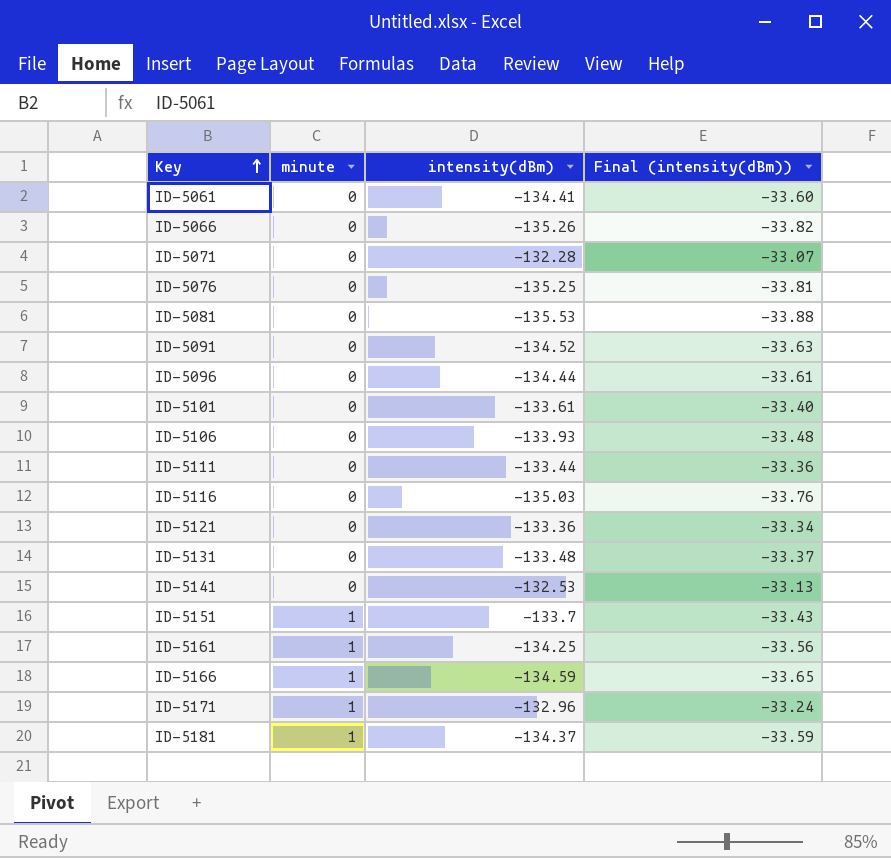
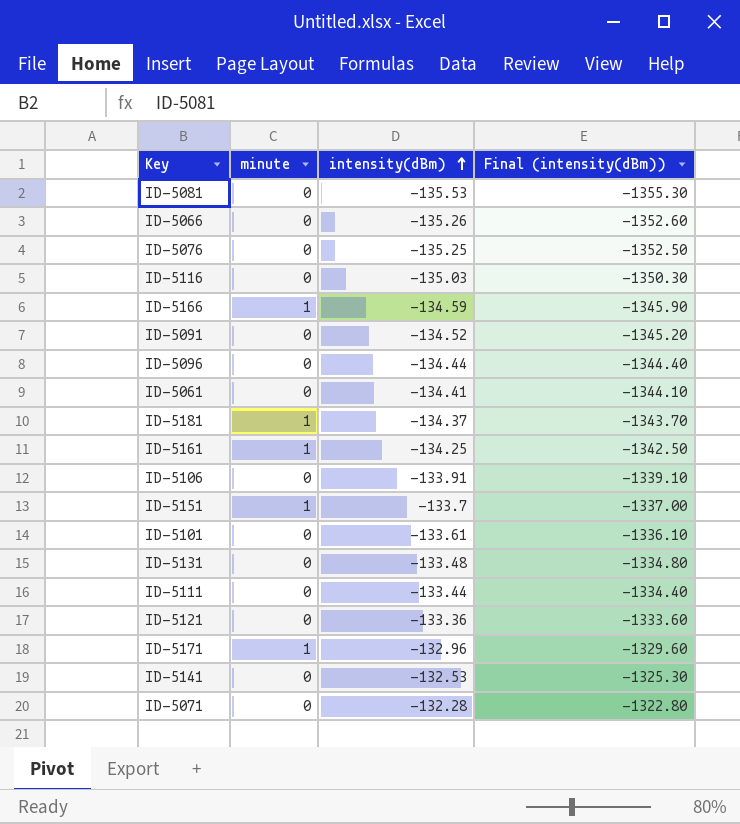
row order: Key ascending -> intensity(dBm) ascending
column Final (intensity(dBm)) | formula: [intensity(dBm)] * 0.25 -> [intensity(dBm)] * 10
ID-5106 | intensity(dBm): -133.93 -> -133.91

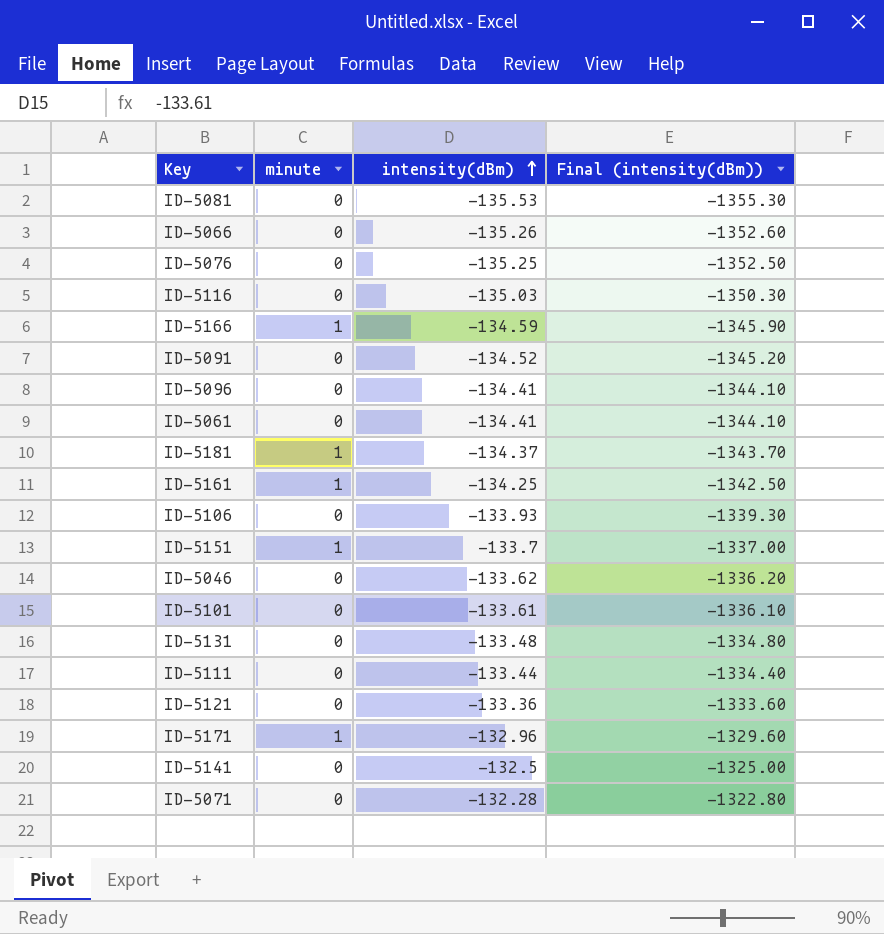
ID-5096 | intensity(dBm): -134.44 -> -134.41
ID-5096 | Final (intensity(dBm)): -1344.40 -> -1344.10
ID-5106 | intensity(dBm): -133.91 -> -133.93
ID-5106 | Final (intensity(dBm)): -1339.10 -> -1339.30
row ID-5046: none -> 0 | -133.62 | -1336.20
ID-5141 | intensity(dBm): -132.53 -> -132.5
ID-5141 | Final (intensity(dBm)): -1325.30 -> -1325.00

